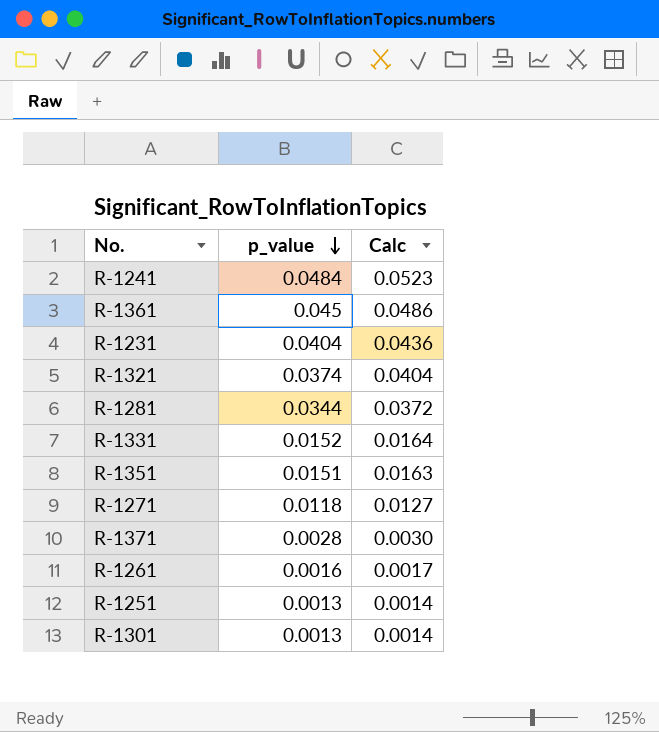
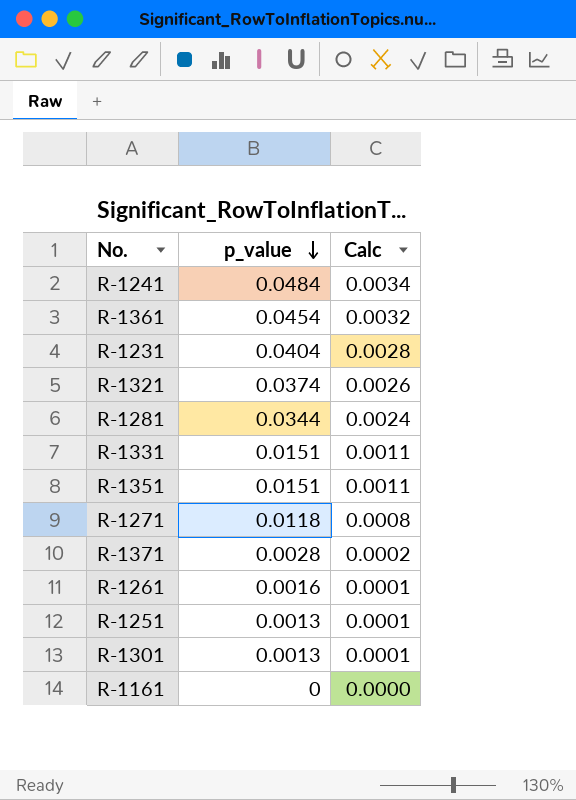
column Calc | formula: [p_value] * 1.08 -> [p_value] * 0.07
R-1361 | p_value: 0.045 -> 0.0454
R-1331 | p_value: 0.0152 -> 0.0151
row R-1161: none -> 0 | 0.0000

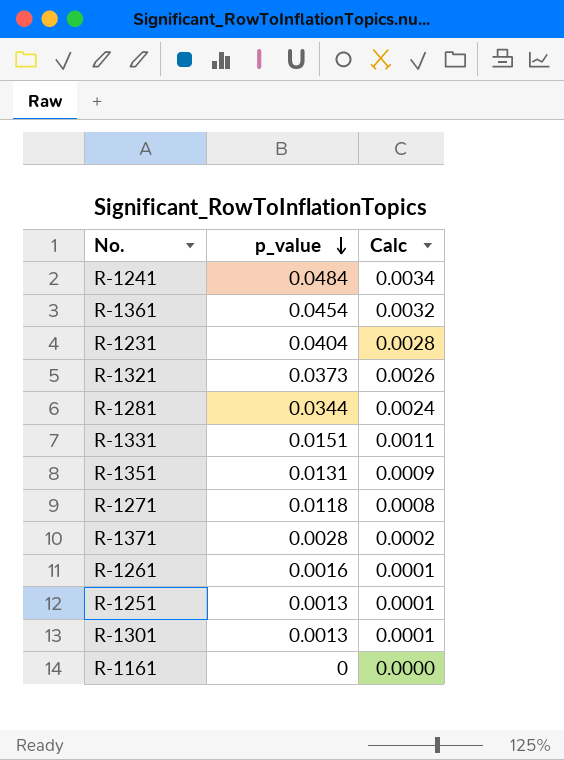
R-1321 | p_value: 0.0374 -> 0.0373
R-1351 | p_value: 0.0151 -> 0.0131
R-1351 | Calc: 0.0011 -> 0.0009

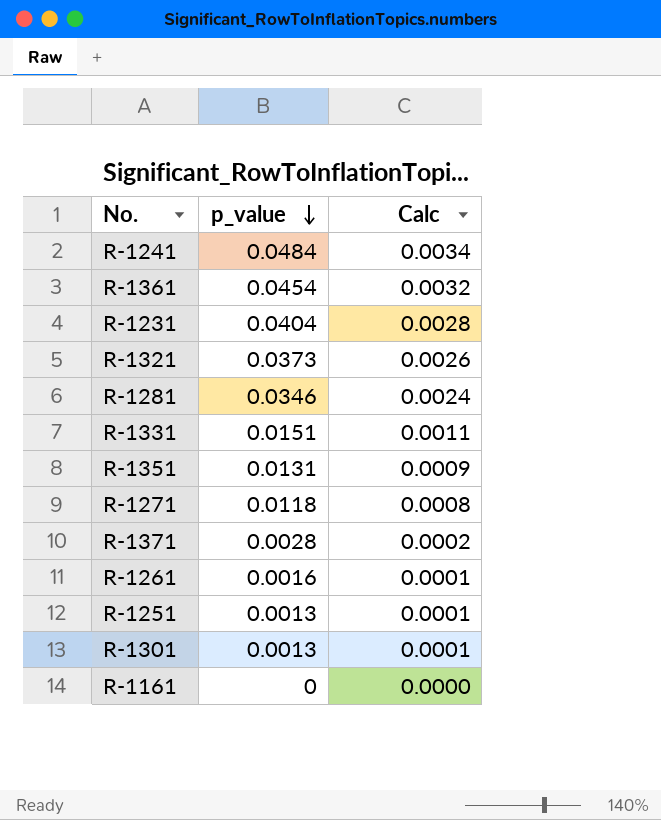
R-1281 | p_value: 0.0344 -> 0.0346

